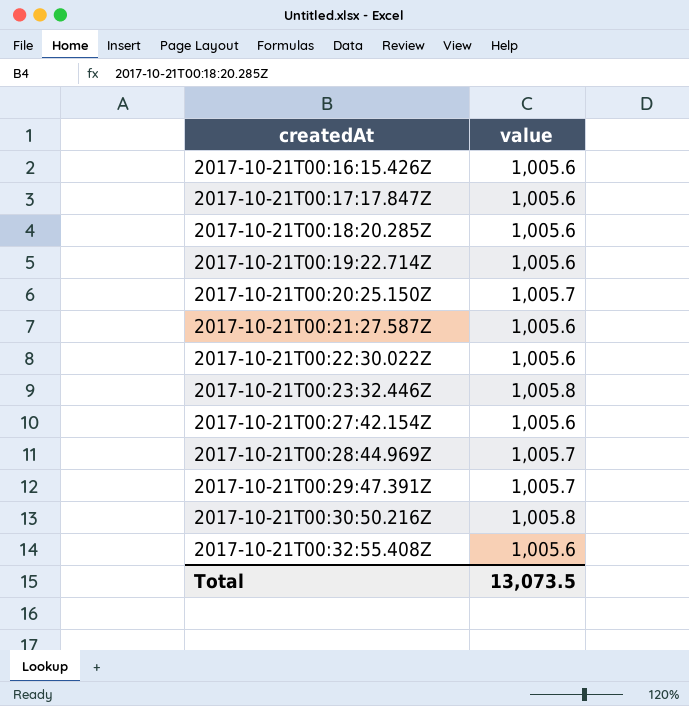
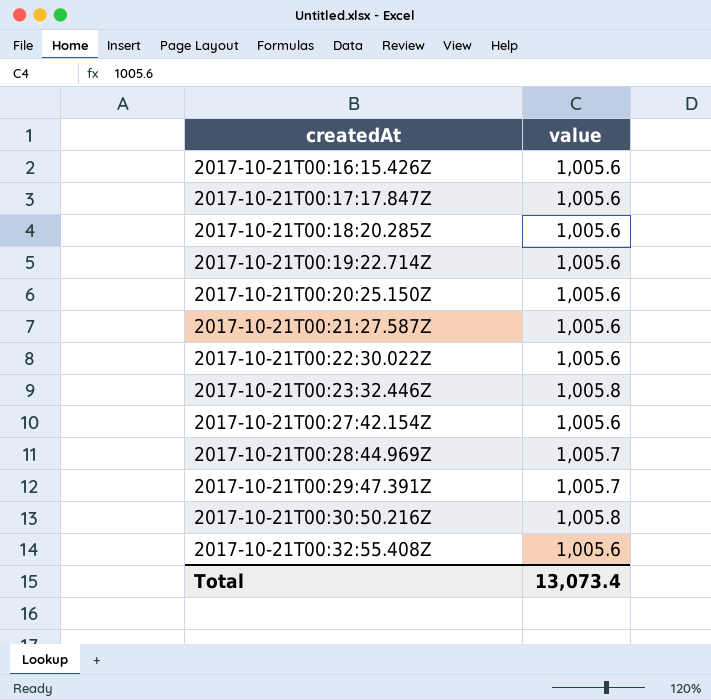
2017-10-21T00:20:25.150Z | value: 1,005.7 -> 1,005.6
Total | value: 13,073.5 -> 13,073.4

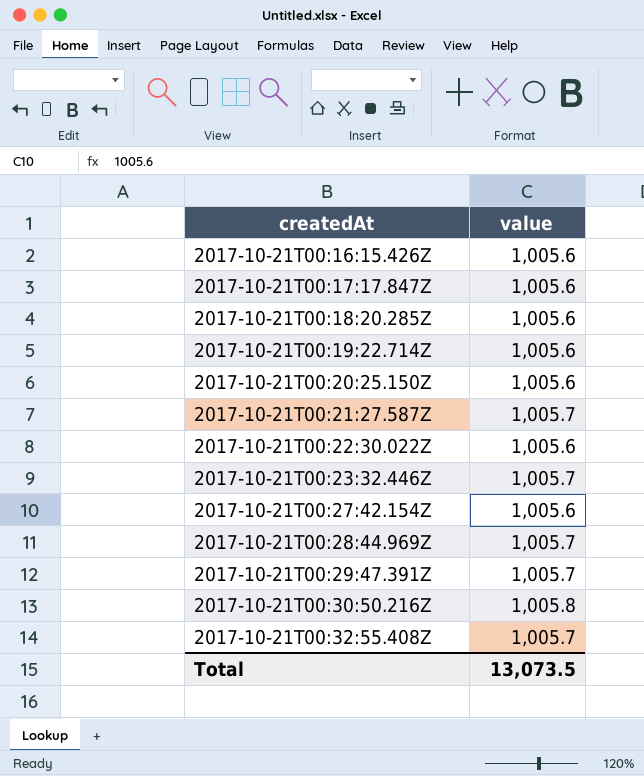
2017-10-21T00:21:27.587Z | value: 1,005.6 -> 1,005.7
2017-10-21T00:23:32.446Z | value: 1,005.8 -> 1,005.7
2017-10-21T00:32:55.408Z | value: 1,005.6 -> 1,005.7
Total | value: 13,073.4 -> 13,073.5

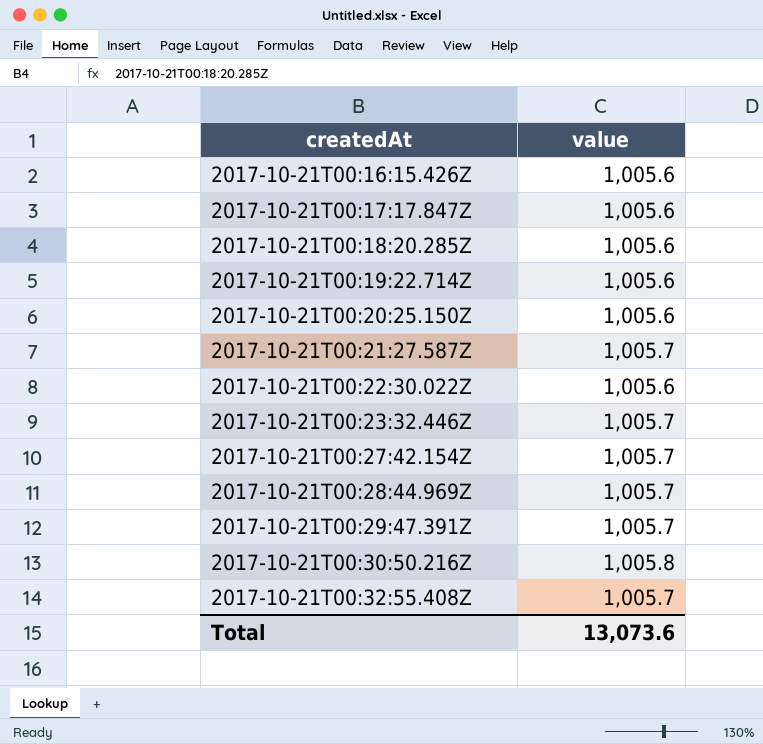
2017-10-21T00:27:42.154Z | value: 1,005.6 -> 1,005.7
Total | value: 13,073.5 -> 13,073.6

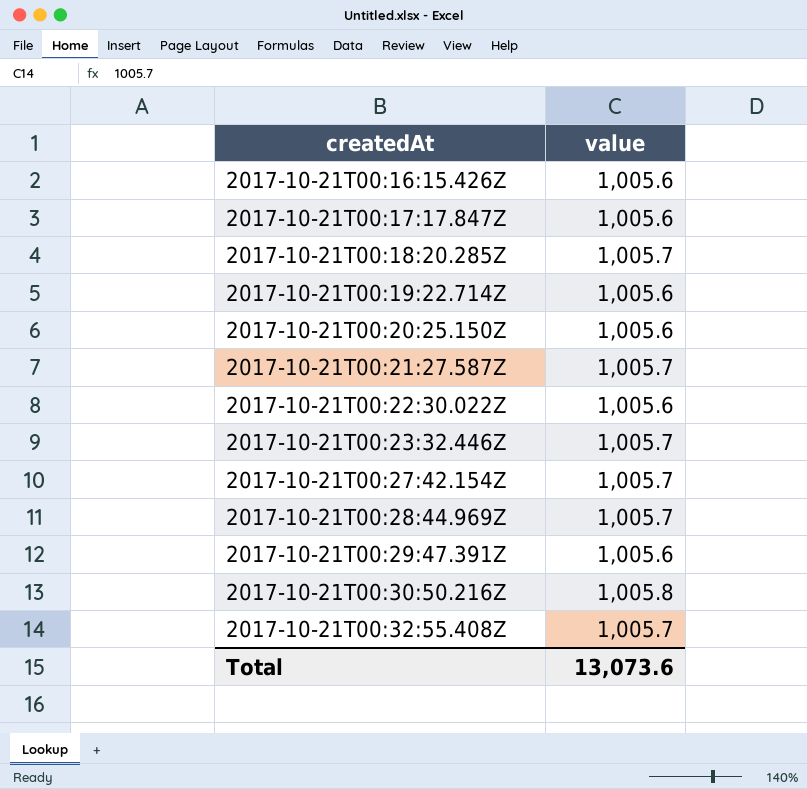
2017-10-21T00:18:20.285Z | value: 1,005.6 -> 1,005.7
2017-10-21T00:29:47.391Z | value: 1,005.7 -> 1,005.6

